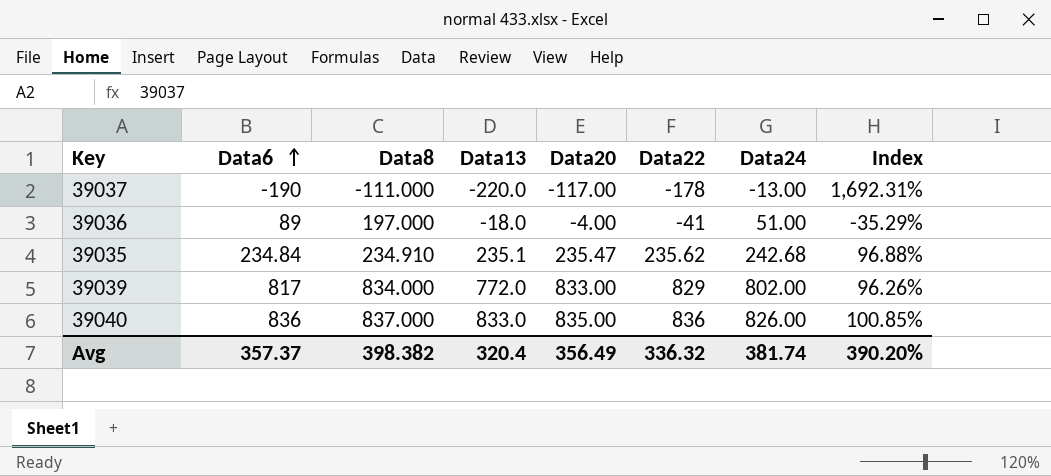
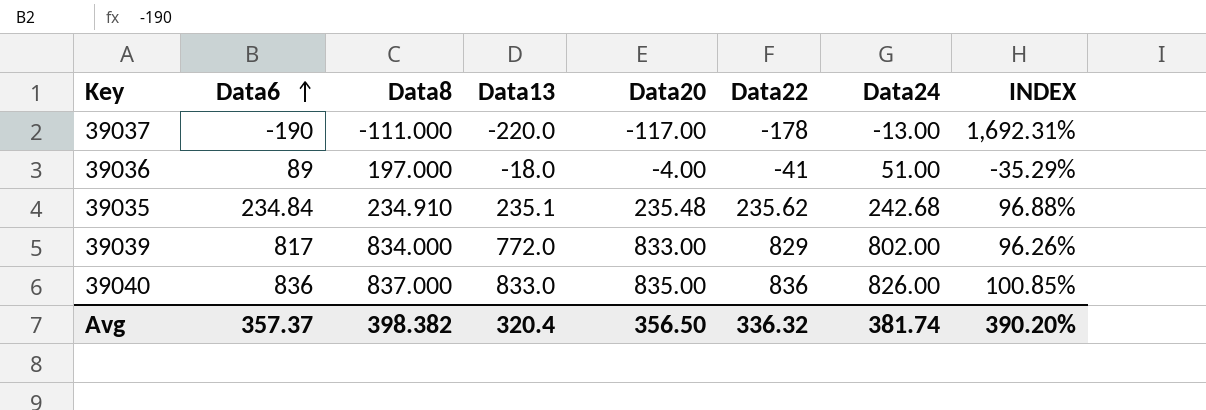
column name: Index -> INDEX
39035 | Data20: 235.47 -> 235.48
Avg | Data20: 356.49 -> 356.50

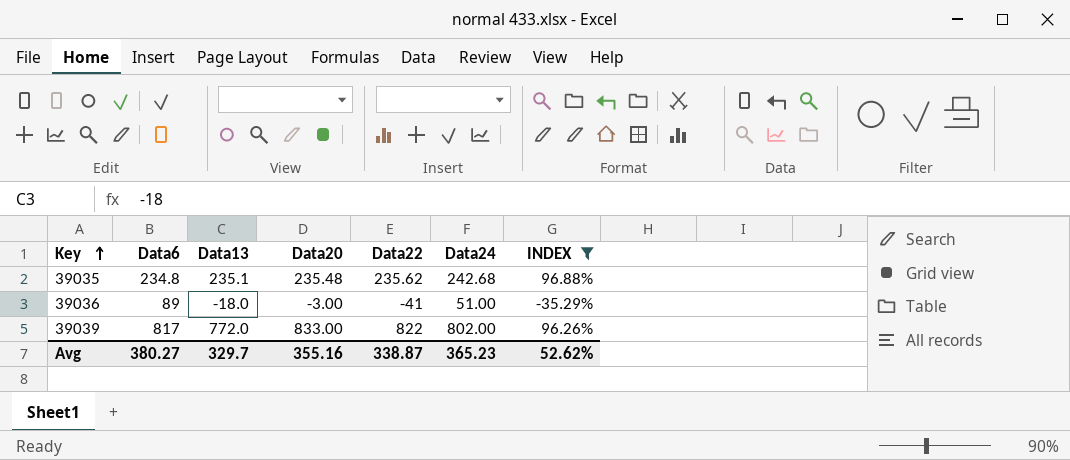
filter: none -> INDEX <= 96.88%
row order: Data6 ascending -> Key ascending
column Data8 | position: 3 -> none
39035 | Data6: 234.84 -> 234.8
39036 | Data20: -4.00 -> -3.00
39039 | Data22: 829 -> 822
Avg | Data6: 357.37 -> 380.27
Avg | Data13: 320.4 -> 329.7
Avg | Data20: 356.50 -> 355.16
Avg | Data22: 336.32 -> 338.87
Avg | Data24: 381.74 -> 365.23
Avg | INDEX: 390.20% -> 52.62%

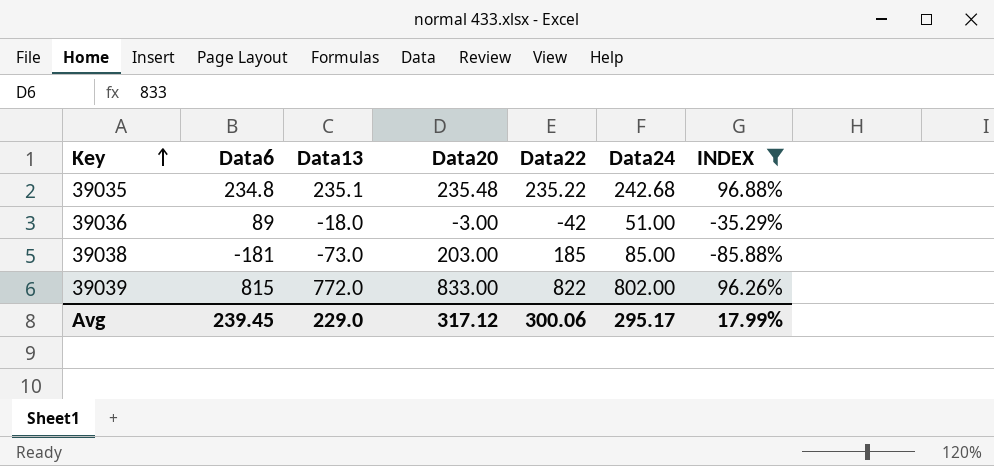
39035 | Data22: 235.62 -> 235.22
39036 | Data22: -41 -> -42
row 39038: none -> -181 | -73.0 | 203.00 | 185 | 85.00 | -85.88%
39039 | Data6: 817 -> 815
Avg | Data6: 380.27 -> 239.45
Avg | Data13: 329.7 -> 229.0
Avg | Data20: 355.16 -> 317.12
Avg | Data22: 338.87 -> 300.06
Avg | Data24: 365.23 -> 295.17
Avg | INDEX: 52.62% -> 17.99%

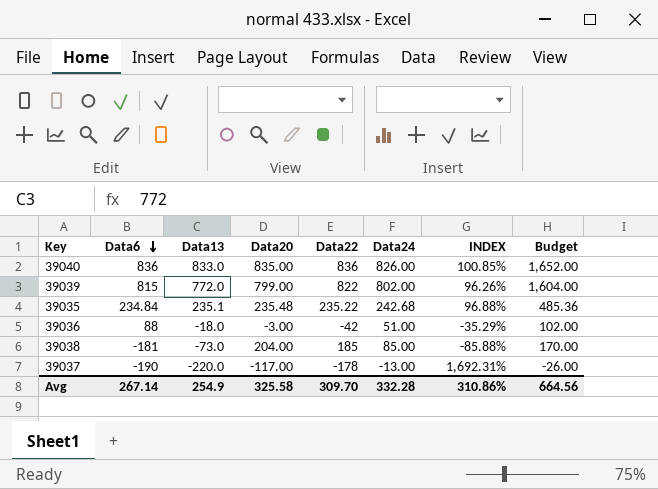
filter: INDEX <= 96.88% -> none
row order: Key ascending -> Data6 descending
column Budget | formula: none -> [Data24] * 2
39039 | Data20: 833.00 -> 799.00
39035 | Data6: 234.8 -> 234.84
39036 | Data6: 89 -> 88
39038 | Data20: 203.00 -> 204.00
Avg | Data6: 239.45 -> 267.14
Avg | Data13: 229.0 -> 254.9
Avg | Data20: 317.12 -> 325.58
Avg | Data22: 300.06 -> 309.70
Avg | Data24: 295.17 -> 332.28
Avg | INDEX: 17.99% -> 310.86%

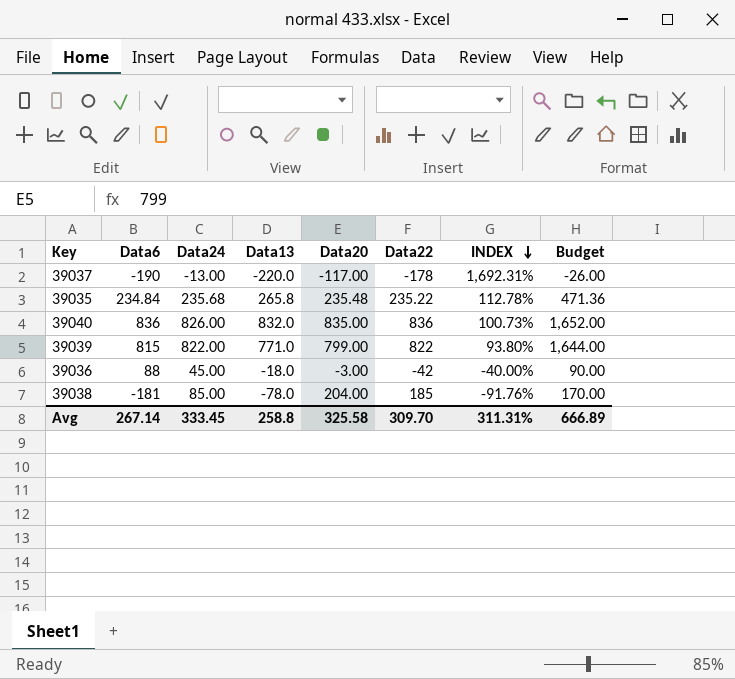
row order: Data6 descending -> INDEX descending
column Data24 | position: 6 -> 3
39035 | Data24: 242.68 -> 235.68
39035 | Data13: 235.1 -> 265.8
39035 | INDEX: 96.88% -> 112.78%
39035 | Budget: 485.36 -> 471.36
39040 | Data13: 833.0 -> 832.0
39040 | INDEX: 100.85% -> 100.73%
39039 | Data24: 802.00 -> 822.00
39039 | Data13: 772.0 -> 771.0
39039 | INDEX: 96.26% -> 93.80%
39039 | Budget: 1,604.00 -> 1,644.00
39036 | Data24: 51.00 -> 45.00
39036 | INDEX: -35.29% -> -40.00%
39036 | Budget: 102.00 -> 90.00
39038 | Data13: -73.0 -> -78.0
39038 | INDEX: -85.88% -> -91.76%
Avg | Data24: 332.28 -> 333.45
Avg | Data13: 254.9 -> 258.8
Avg | INDEX: 310.86% -> 311.31%
Avg | Budget: 664.56 -> 666.89

